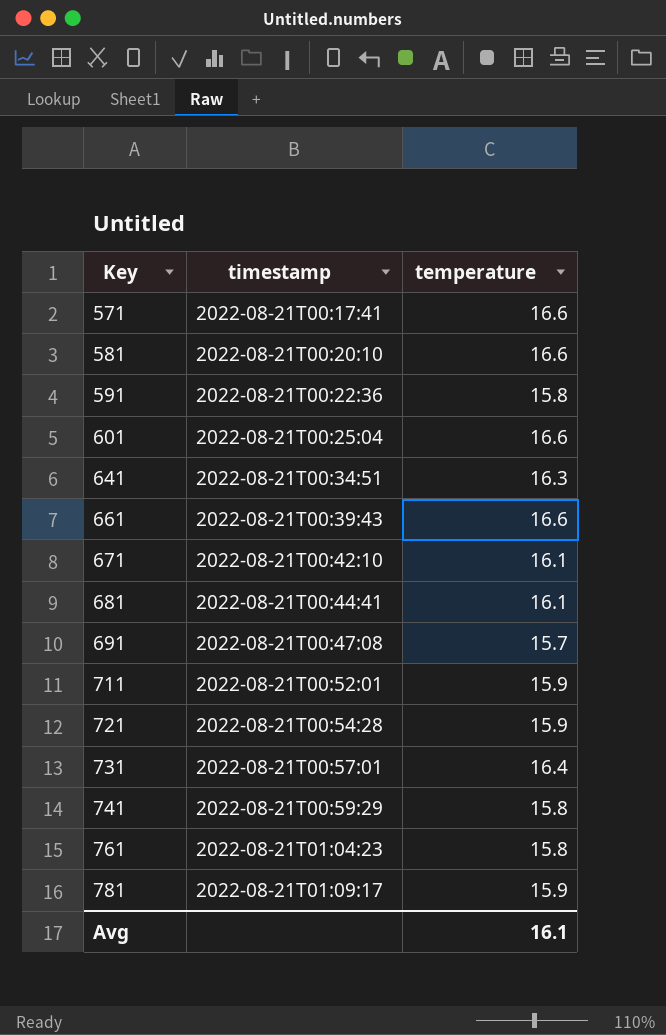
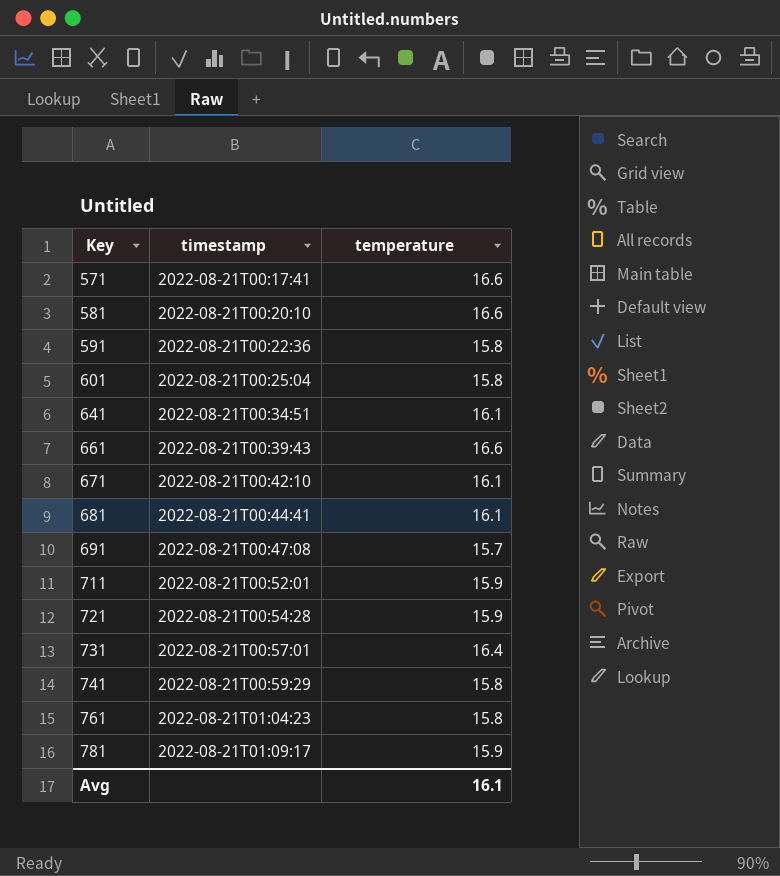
601 | temperature: 16.6 -> 15.8
641 | temperature: 16.3 -> 16.1

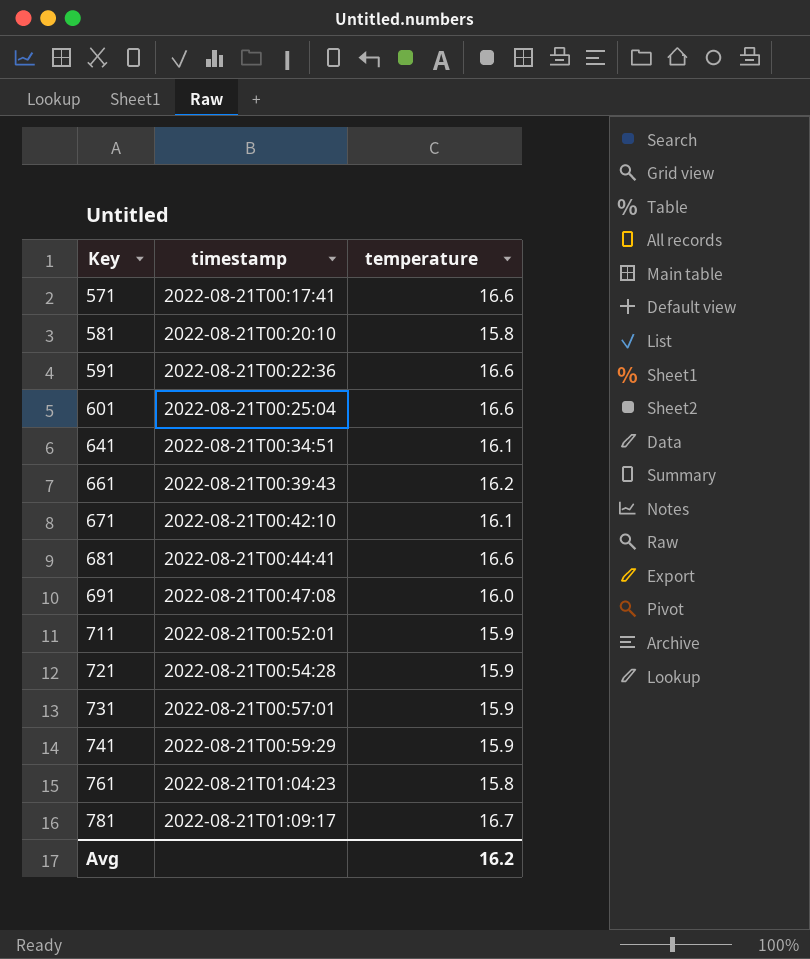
581 | temperature: 16.6 -> 15.8
591 | temperature: 15.8 -> 16.6
601 | temperature: 15.8 -> 16.6
661 | temperature: 16.6 -> 16.2
681 | temperature: 16.1 -> 16.6
691 | temperature: 15.7 -> 16.0
731 | temperature: 16.4 -> 15.9
741 | temperature: 15.8 -> 15.9
781 | temperature: 15.9 -> 16.7
Avg | temperature: 16.1 -> 16.2

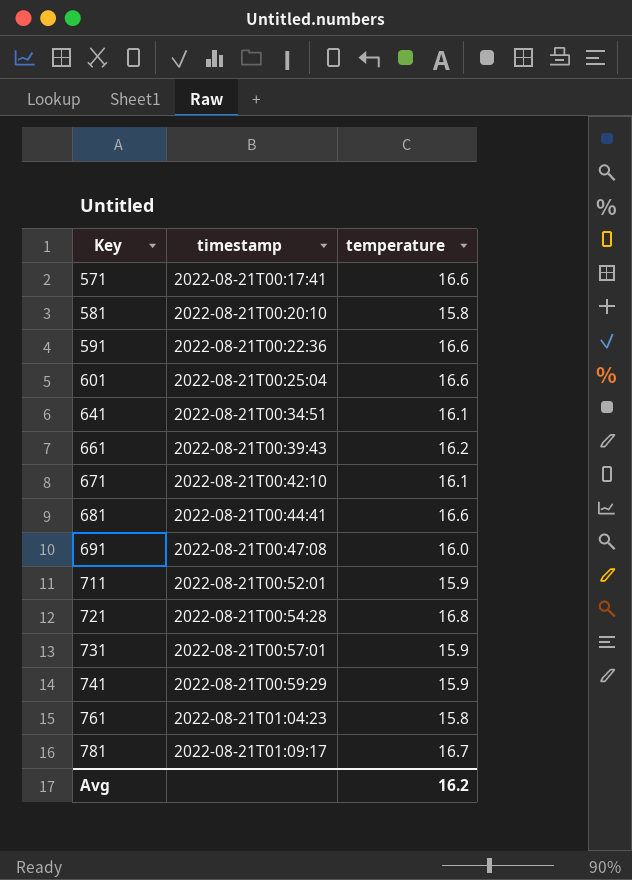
721 | temperature: 15.9 -> 16.8

